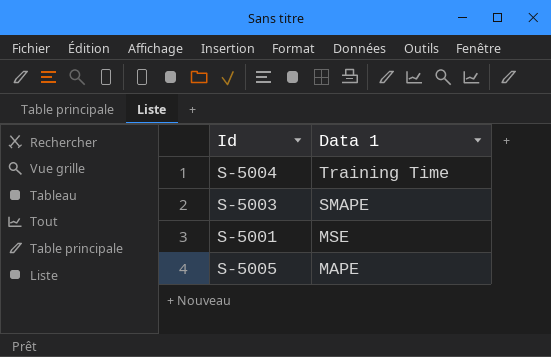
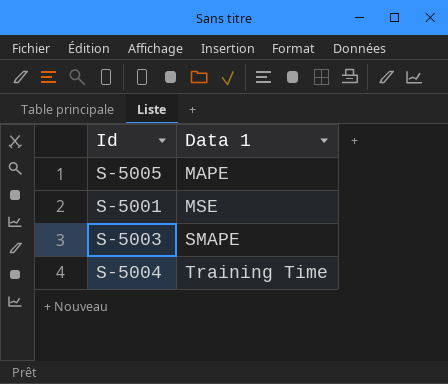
row order: Data 1 descending -> Data 1 ascending

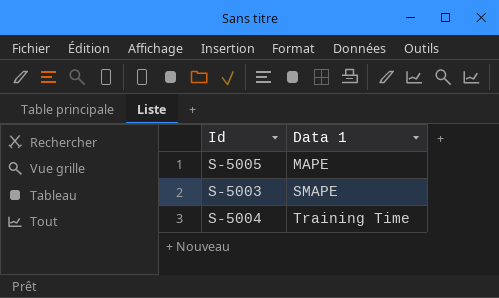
row S-5001: MSE -> none

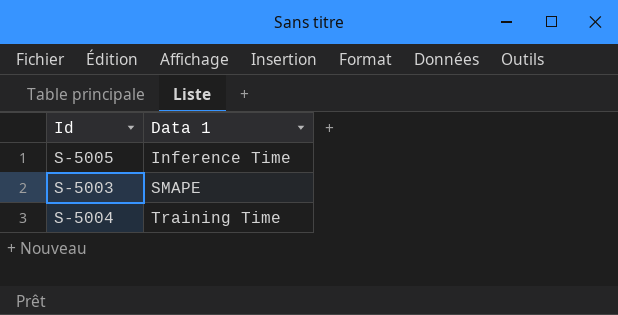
S-5005 | Data 1: MAPE -> Inference Time

